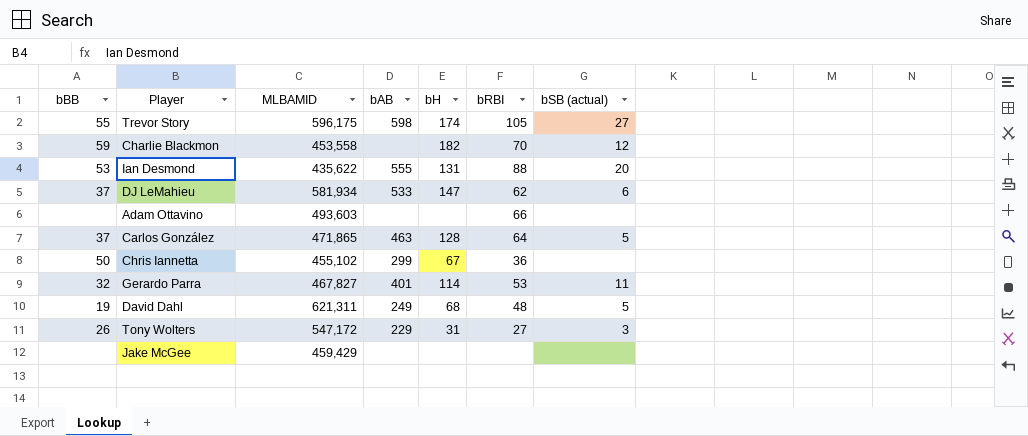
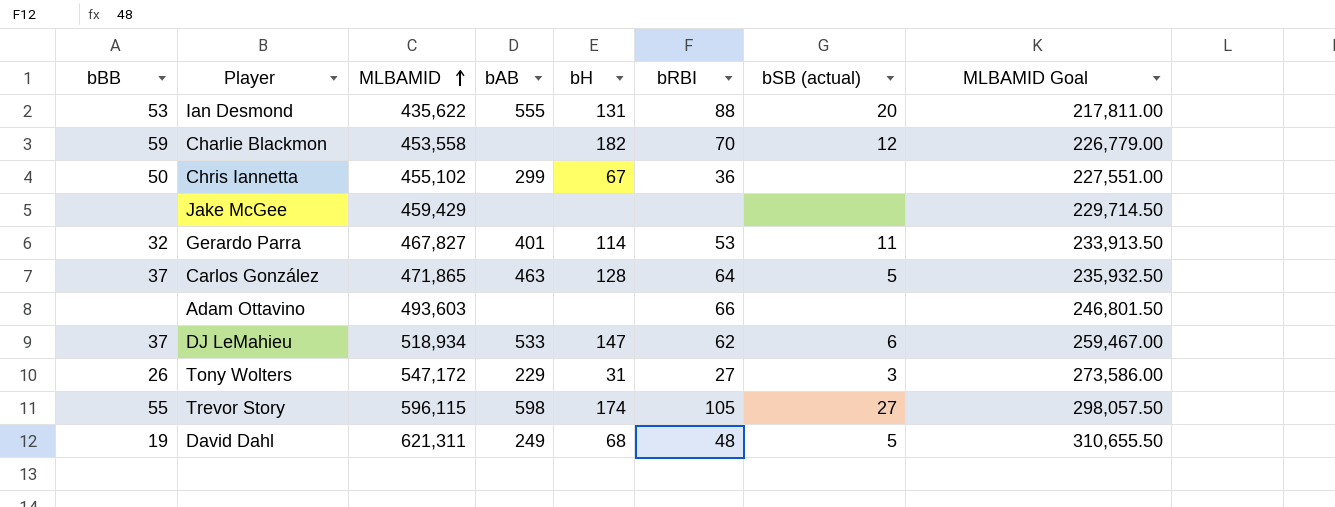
row order: none -> MLBAMID ascending
column MLBAMID Goal | formula: none -> [MLBAMID] * 0.5
DJ LeMahieu | MLBAMID: 581,934 -> 518,934
Trevor Story | MLBAMID: 596,175 -> 596,115

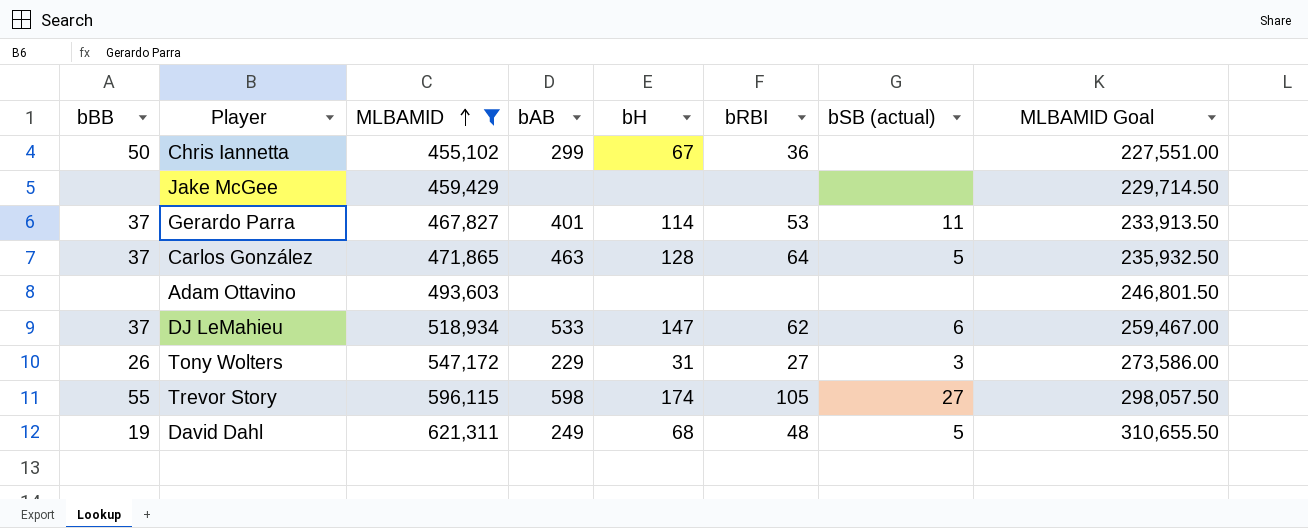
filter: none -> MLBAMID >= 455,102
Gerardo Parra | bBB: 32 -> 37
Adam Ottavino | bRBI: 66 -> none

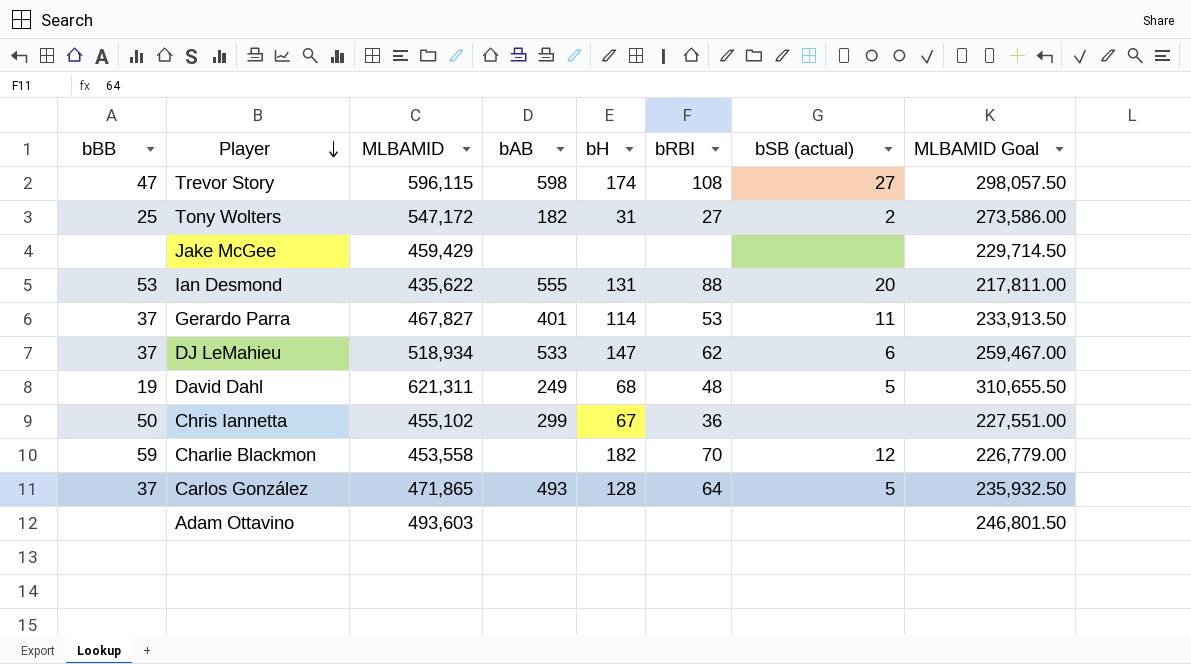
filter: MLBAMID >= 455,102 -> none
row order: MLBAMID ascending -> Player descending
Trevor Story | bBB: 55 -> 47
Trevor Story | bRBI: 105 -> 108
Tony Wolters | bBB: 26 -> 25
Tony Wolters | bAB: 229 -> 182
Tony Wolters | bSB (actual): 3 -> 2
Carlos González | bAB: 463 -> 493

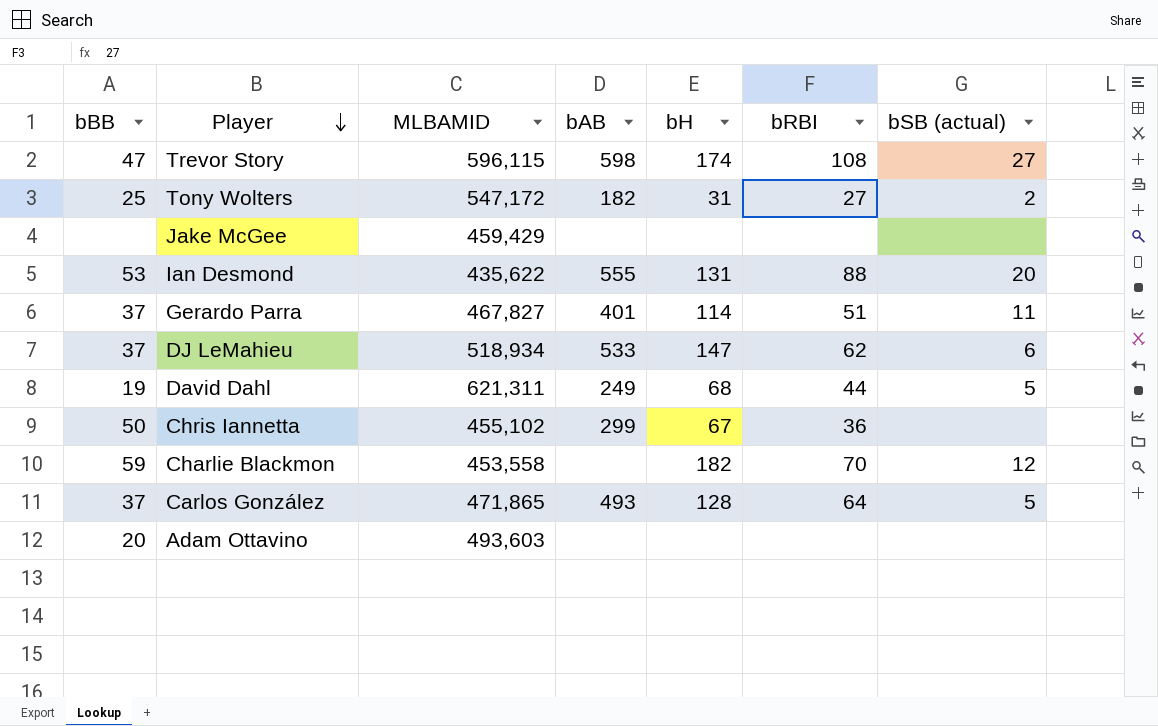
column MLBAMID Goal | formula: [MLBAMID] * 0.5 -> none
Gerardo Parra | bRBI: 53 -> 51
David Dahl | bRBI: 48 -> 44
Adam Ottavino | bBB: none -> 20

